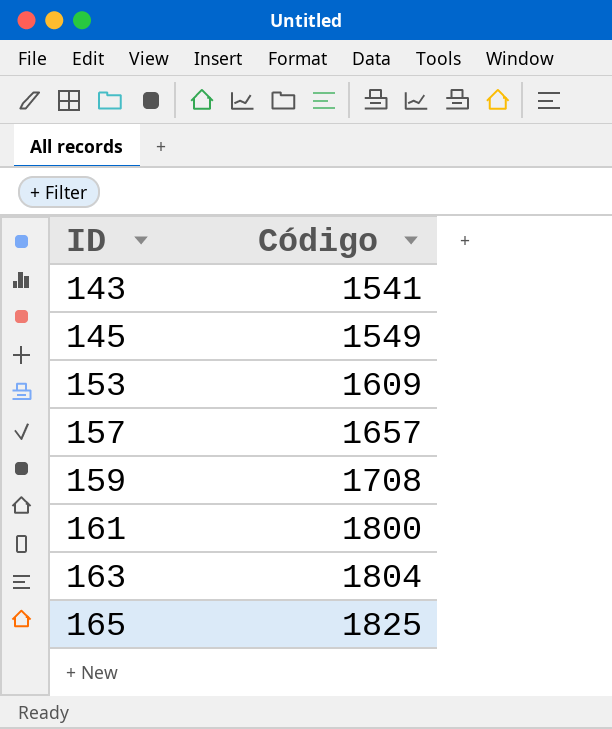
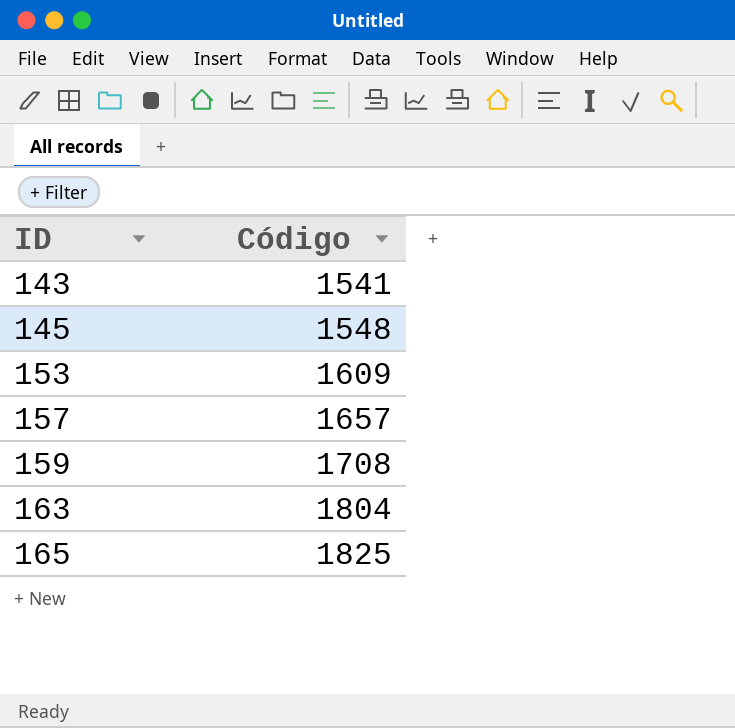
row 161: 1800 -> none
145 | Código: 1549 -> 1548

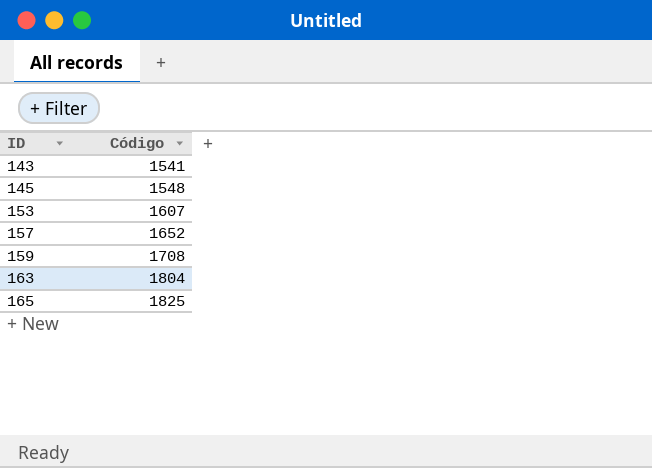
153 | Código: 1609 -> 1607
157 | Código: 1657 -> 1652

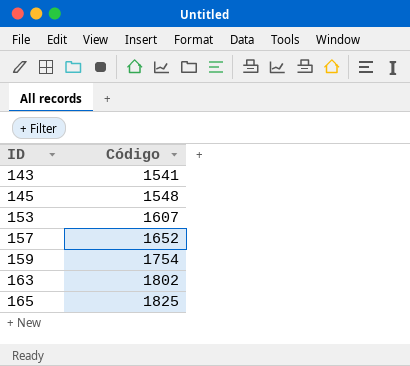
159 | Código: 1708 -> 1754
163 | Código: 1804 -> 1802

